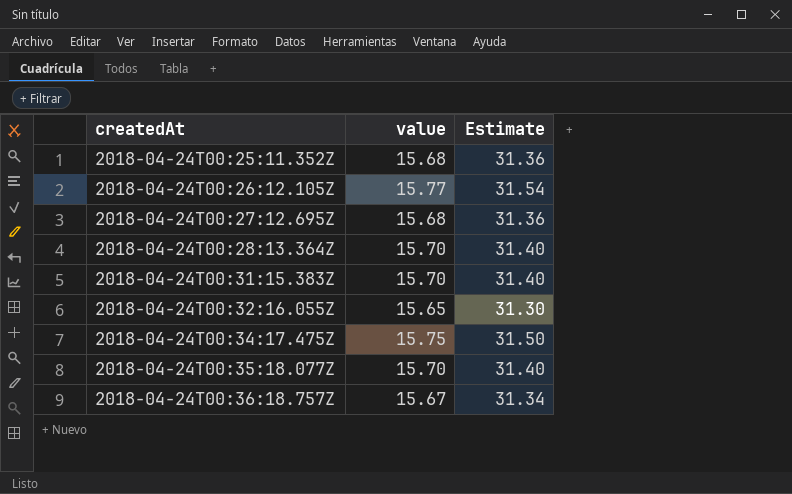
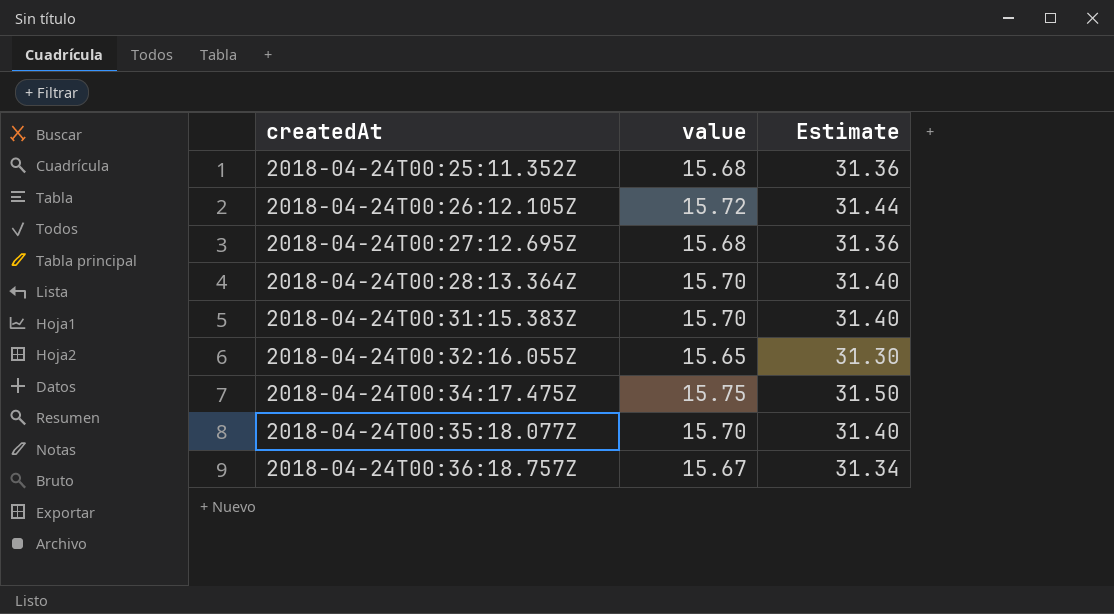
2018-04-24T00:26:12.105Z | value: 15.77 -> 15.72
2018-04-24T00:26:12.105Z | Estimate: 31.54 -> 31.44

